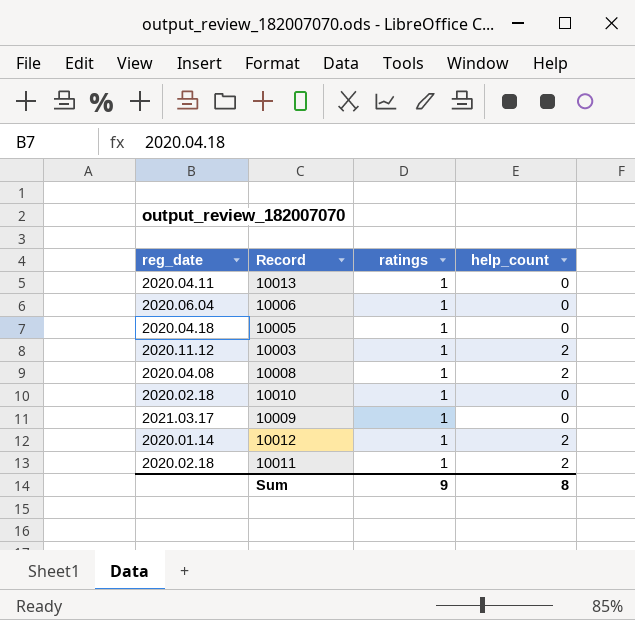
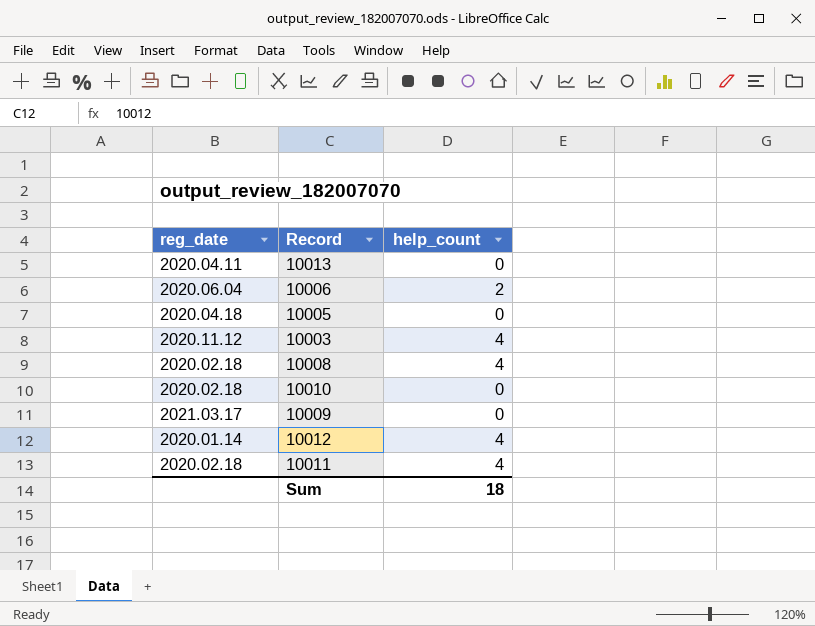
column ratings | position: 3 -> none
10006 | help_count: 0 -> 2
10003 | help_count: 2 -> 4
10008 | reg_date: 2020.04.08 -> 2020.02.18
10008 | help_count: 2 -> 4
10012 | help_count: 2 -> 4
10011 | help_count: 2 -> 4
Sum | help_count: 8 -> 18

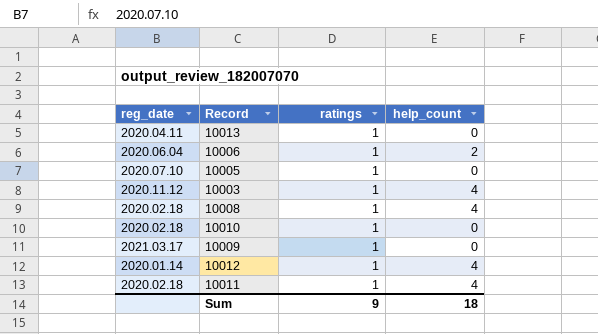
column ratings | position: none -> 3
10005 | reg_date: 2020.04.18 -> 2020.07.10

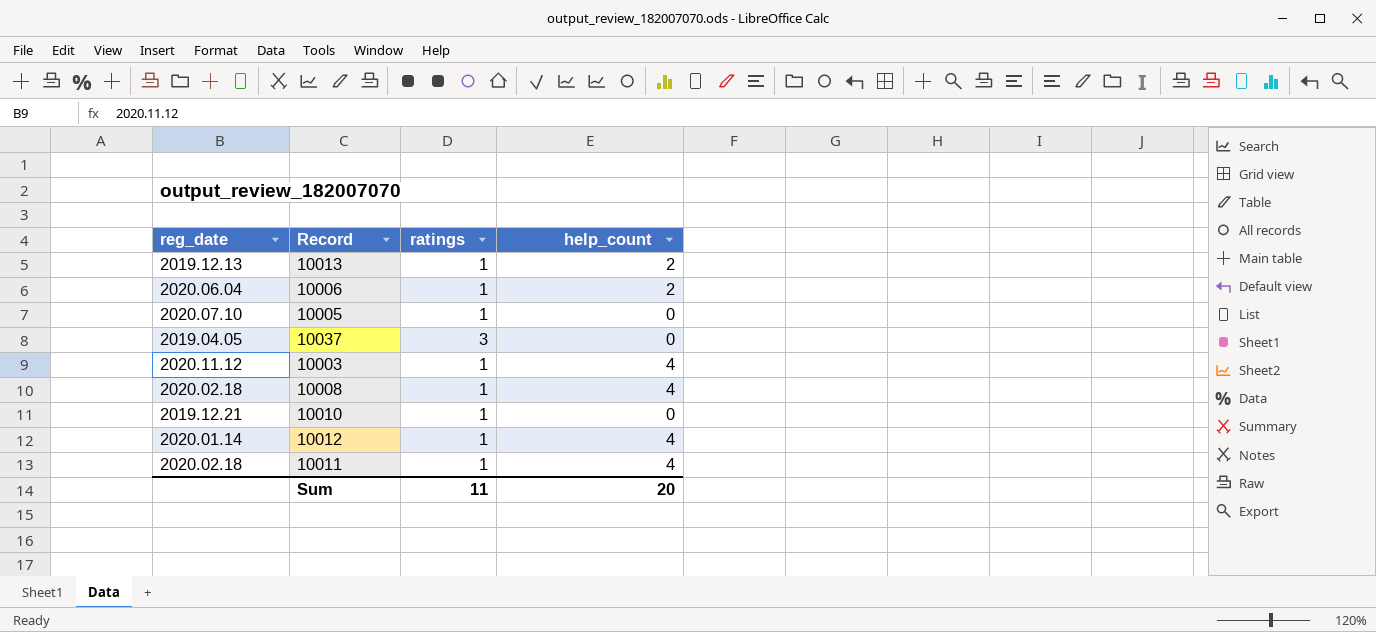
row 10009: 2021.03.17 | 1 | 0 -> none
10013 | reg_date: 2020.04.11 -> 2019.12.13
10013 | help_count: 0 -> 2
row 10037: none -> 2019.04.05 | 3 | 0
10010 | reg_date: 2020.02.18 -> 2019.12.21
Sum | ratings: 9 -> 11
Sum | help_count: 18 -> 20

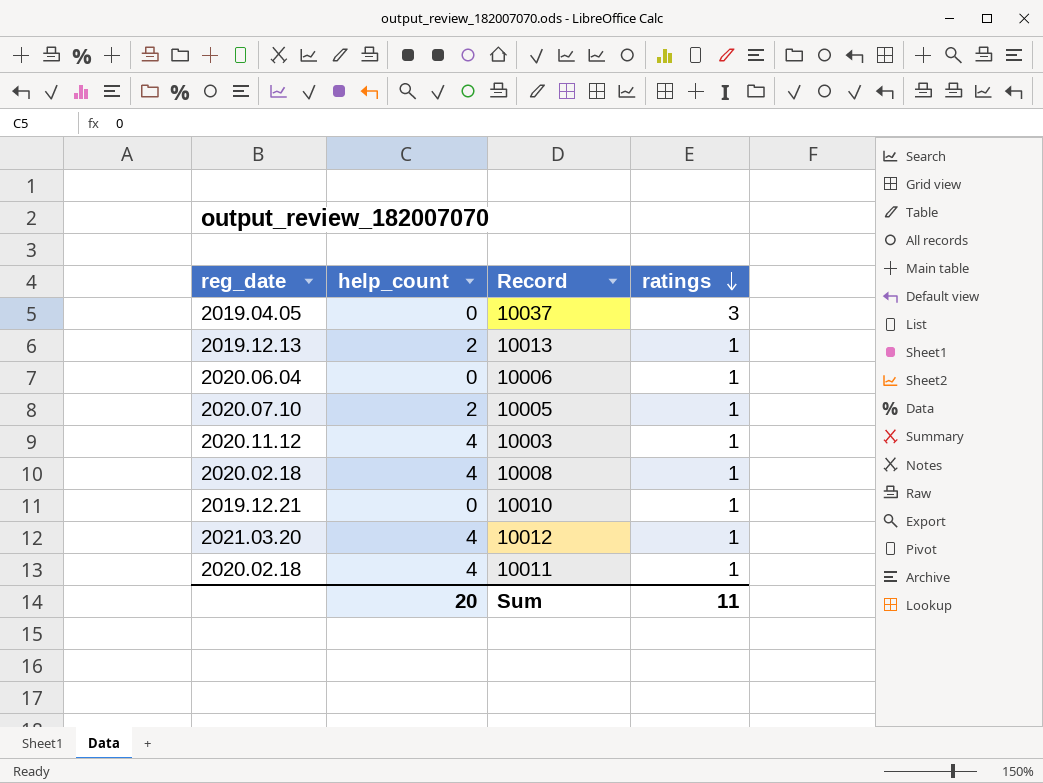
row order: none -> ratings descending
column help_count | position: 4 -> 2
10006 | help_count: 2 -> 0
10005 | help_count: 0 -> 2
10012 | reg_date: 2020.01.14 -> 2021.03.20

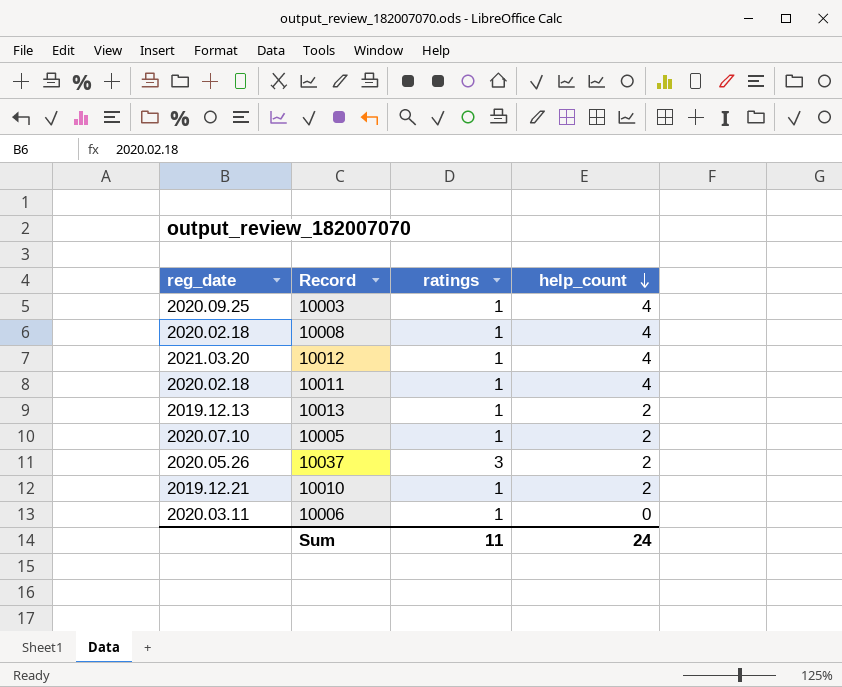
row order: ratings descending -> help_count descending
column help_count | position: 2 -> 4
10003 | reg_date: 2020.11.12 -> 2020.09.25
10037 | reg_date: 2019.04.05 -> 2020.05.26
10037 | help_count: 0 -> 2
10010 | help_count: 0 -> 2
10006 | reg_date: 2020.06.04 -> 2020.03.11
Sum | help_count: 20 -> 24

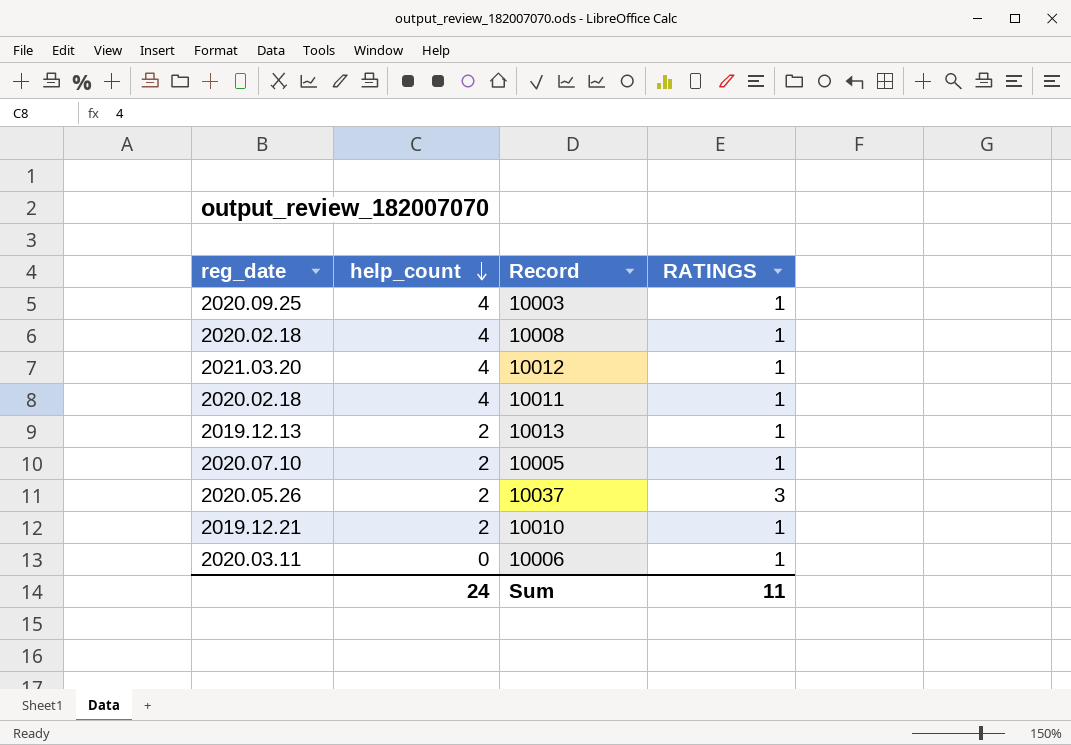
column help_count | position: 4 -> 2
column name: ratings -> RATINGS

